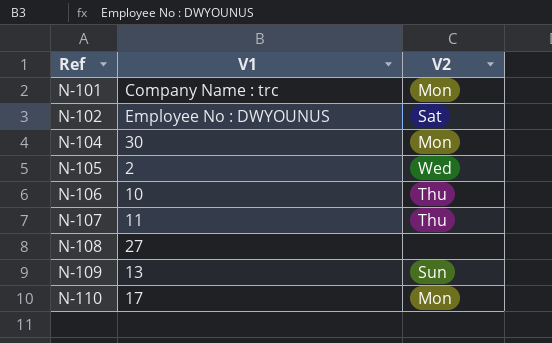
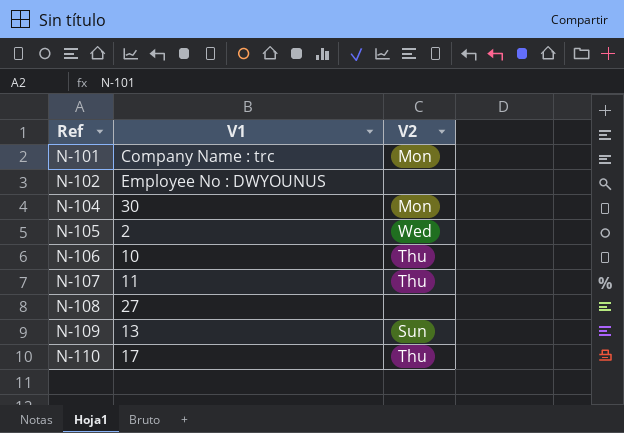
N-102 | V2: Sat -> none
N-110 | V2: Mon -> Thu

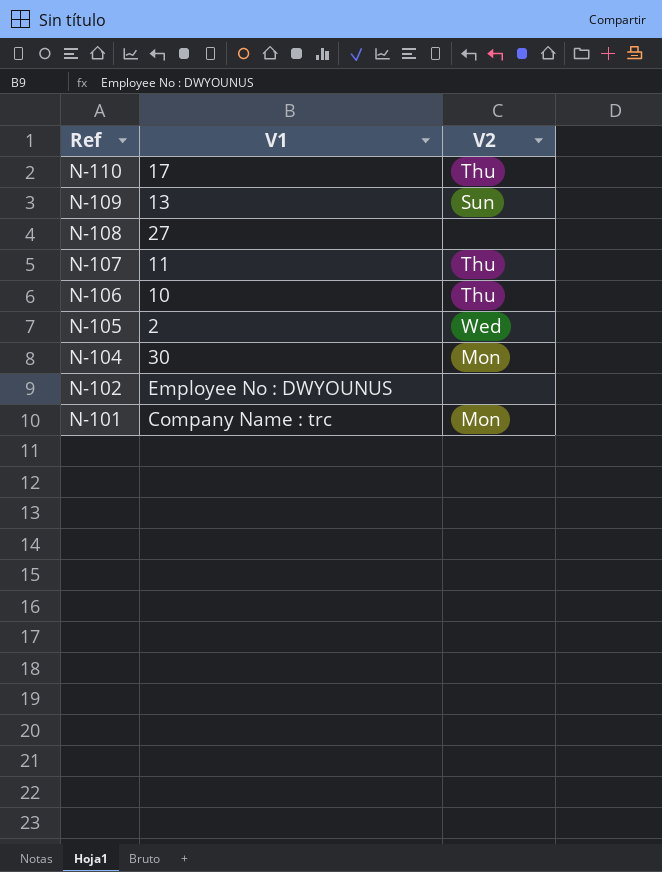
row order: Ref ascending -> Ref descending

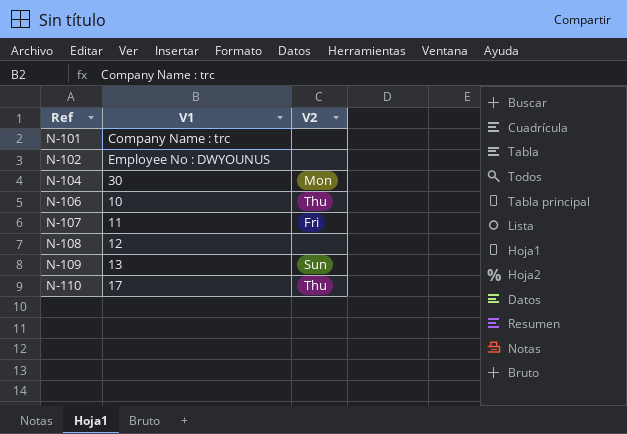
row order: Ref descending -> Ref ascending
row N-105: 2 | Wed -> none
N-101 | V2: Mon -> none
N-107 | V2: Thu -> Fri
N-108 | V1: 27 -> 12

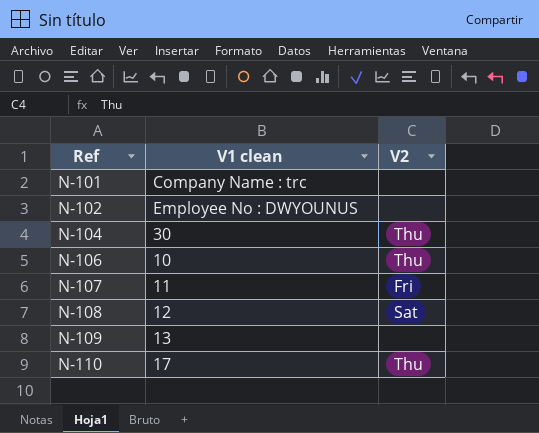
column name: V1 -> V1 clean
N-104 | V2: Mon -> Thu
N-108 | V2: none -> Sat
N-109 | V2: Sun -> none

